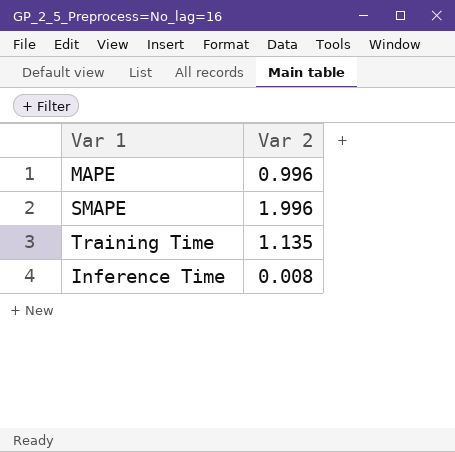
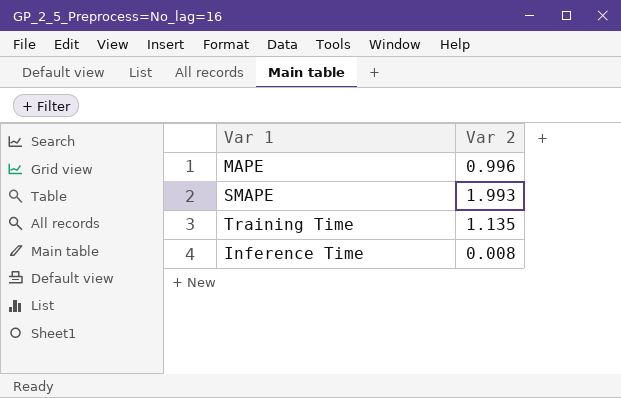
SMAPE | Var 2: 1.996 -> 1.993

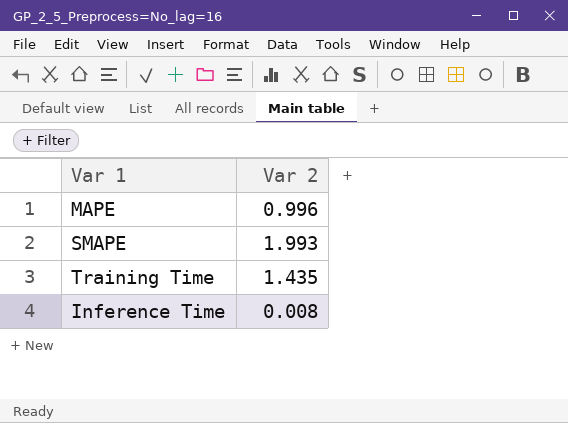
Training Time | Var 2: 1.135 -> 1.435

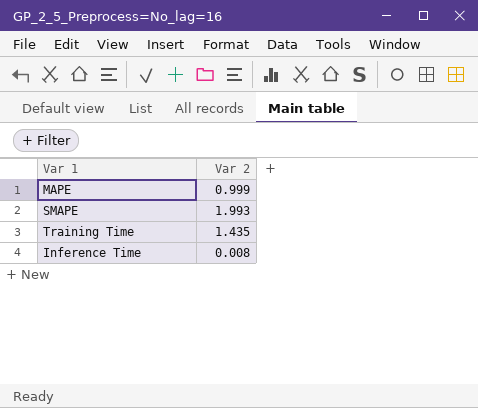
MAPE | Var 2: 0.996 -> 0.999

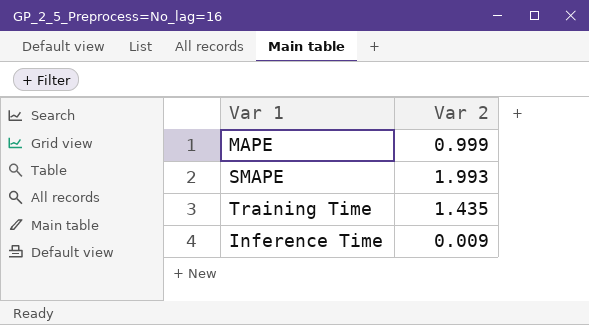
Inference Time | Var 2: 0.008 -> 0.009

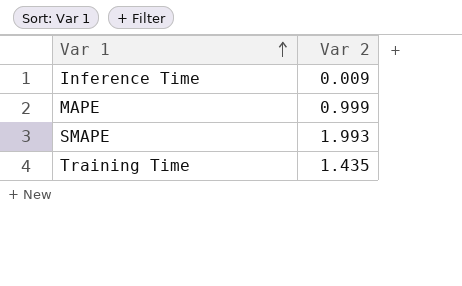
row order: none -> Var 1 ascending

